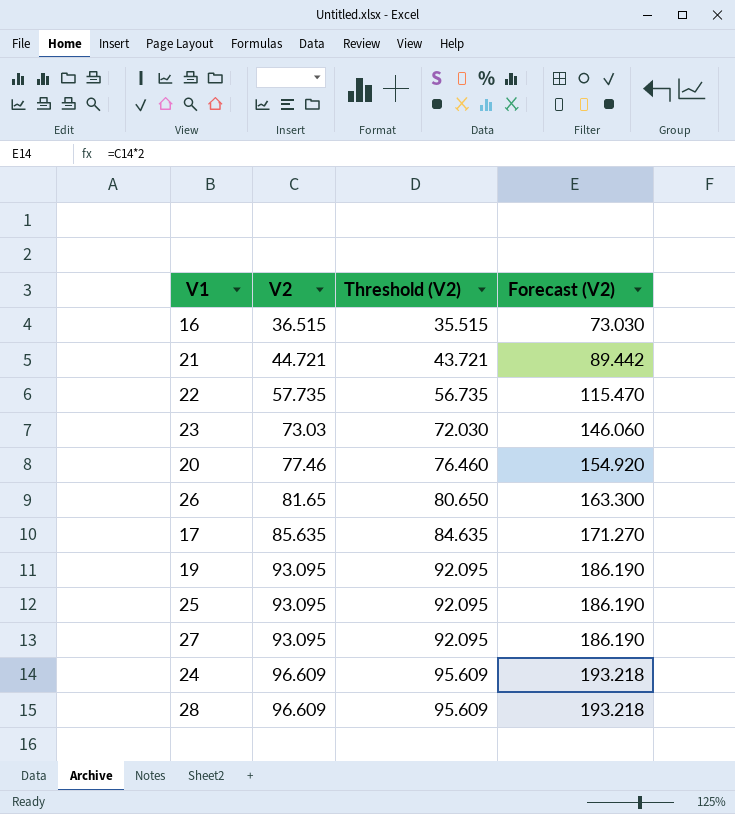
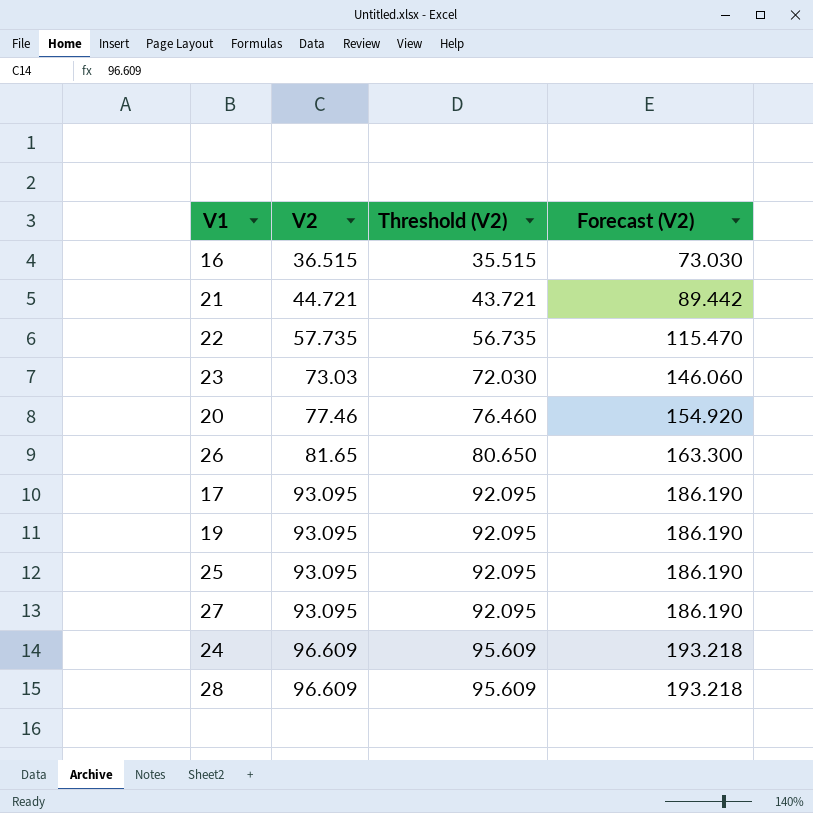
17 | V2: 85.635 -> 93.095
17 | Threshold (V2): 84.635 -> 92.095
17 | Forecast (V2): 171.270 -> 186.190

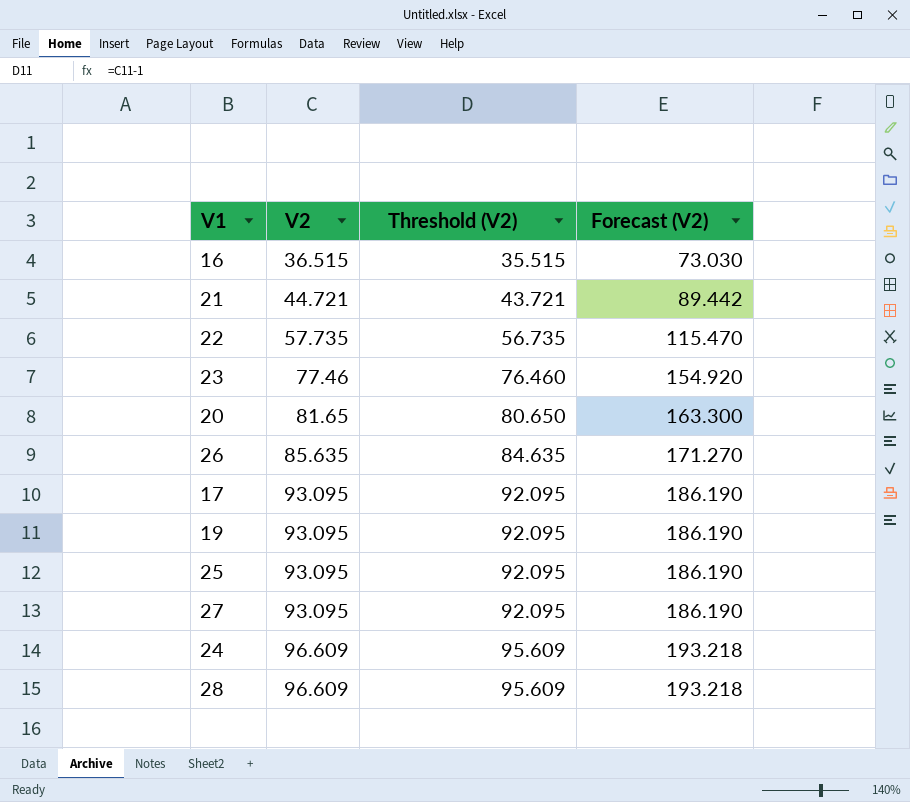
23 | V2: 73.03 -> 77.46
23 | Threshold (V2): 72.030 -> 76.460
23 | Forecast (V2): 146.060 -> 154.920
20 | V2: 77.46 -> 81.65
20 | Threshold (V2): 76.460 -> 80.650
20 | Forecast (V2): 154.920 -> 163.300
26 | V2: 81.65 -> 85.635
26 | Threshold (V2): 80.650 -> 84.635
26 | Forecast (V2): 163.300 -> 171.270

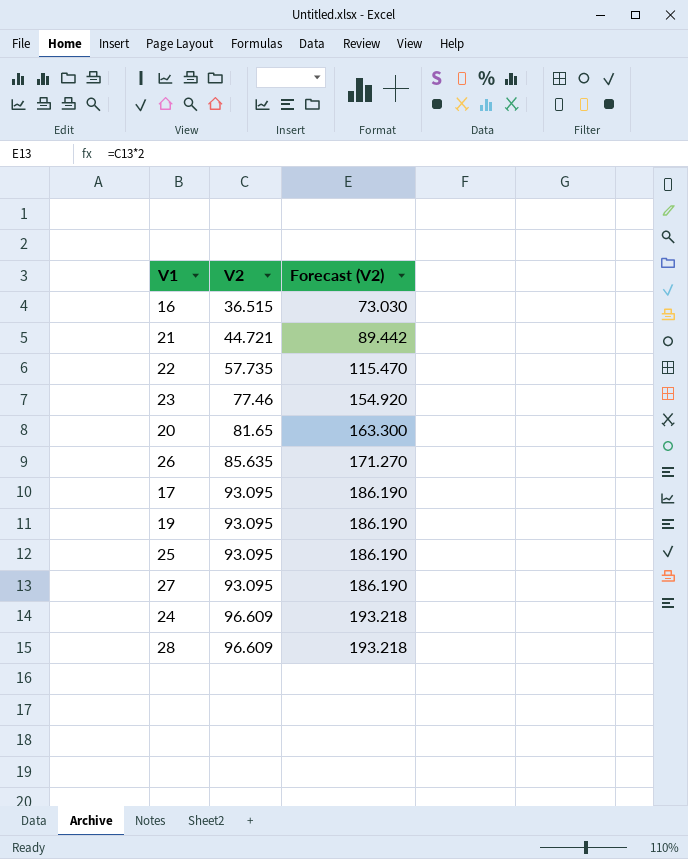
column Threshold (V2) | formula: [V2] - 1 -> none

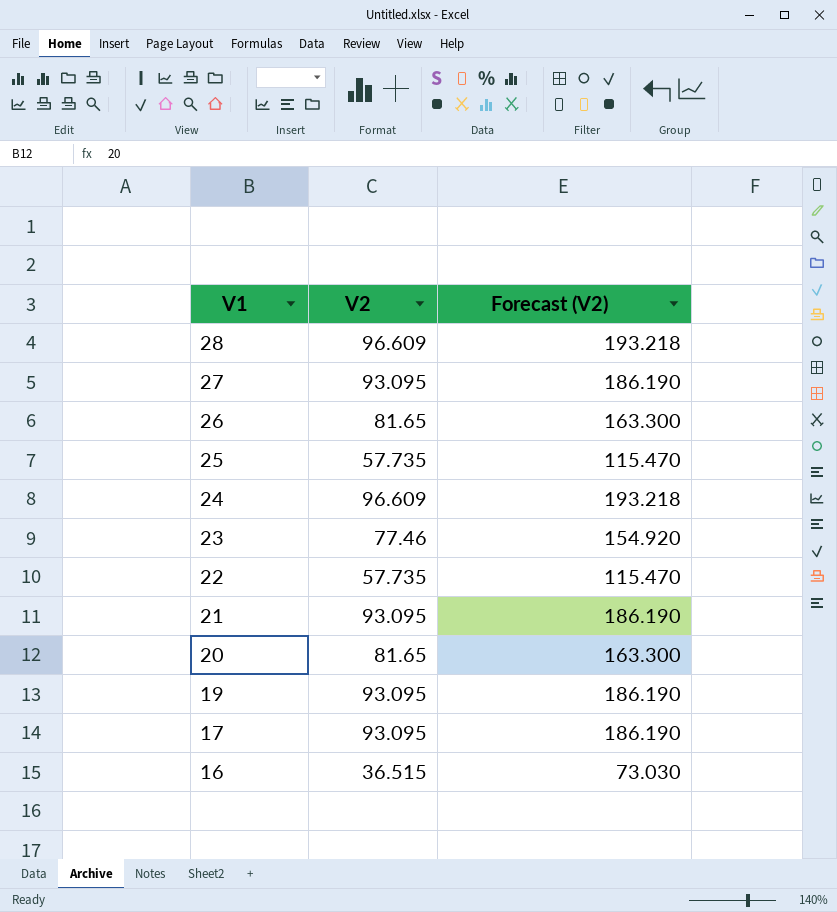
row order: V2 ascending -> V1 descending
26 | V2: 85.635 -> 81.65
26 | Forecast (V2): 171.270 -> 163.300
25 | V2: 93.095 -> 57.735
25 | Forecast (V2): 186.190 -> 115.470
21 | V2: 44.721 -> 93.095
21 | Forecast (V2): 89.442 -> 186.190

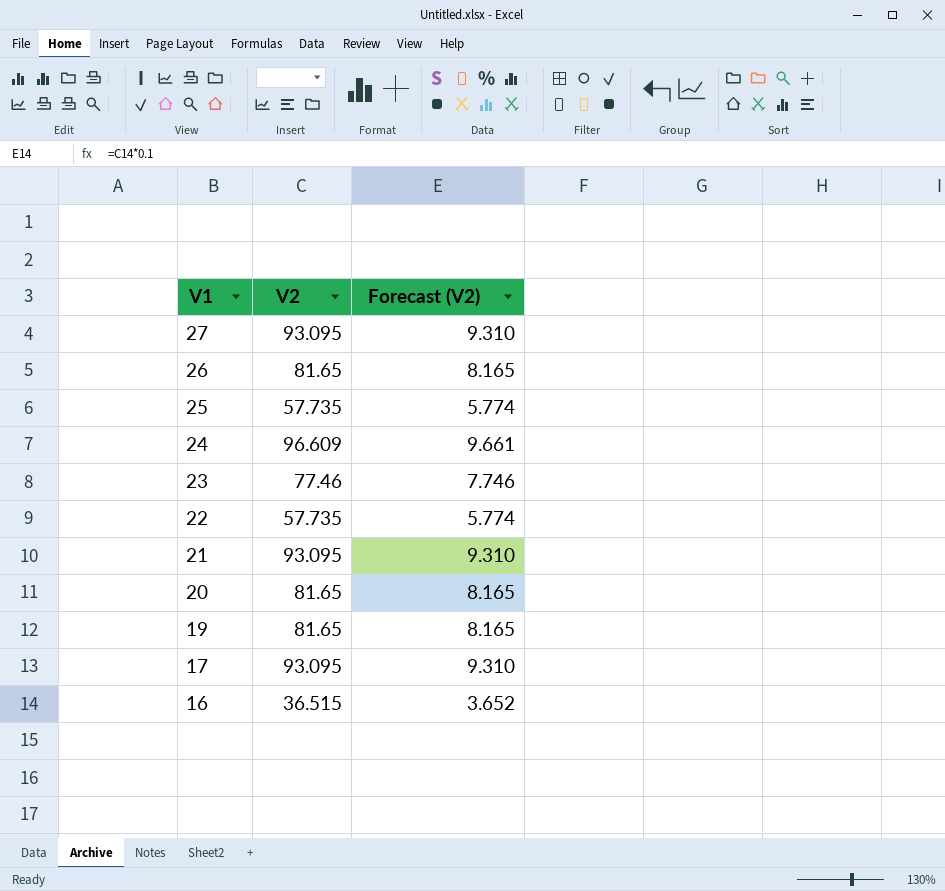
column Forecast (V2) | formula: [V2] * 2 -> [V2] * 0.1
row 28: 96.609 | 193.218 -> none
19 | V2: 93.095 -> 81.65

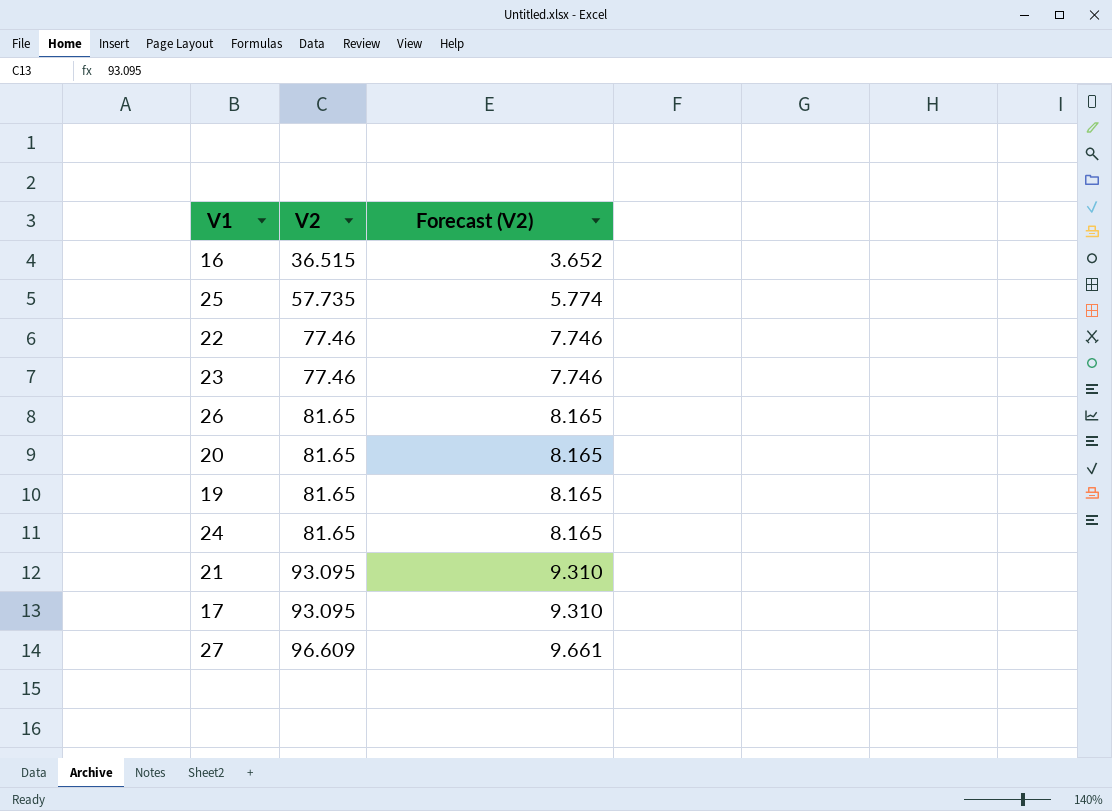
row order: V1 descending -> V2 ascending
22 | V2: 57.735 -> 77.46
22 | Forecast (V2): 5.774 -> 7.746
24 | V2: 96.609 -> 81.65
24 | Forecast (V2): 9.661 -> 8.165
27 | V2: 93.095 -> 96.609
27 | Forecast (V2): 9.310 -> 9.661

